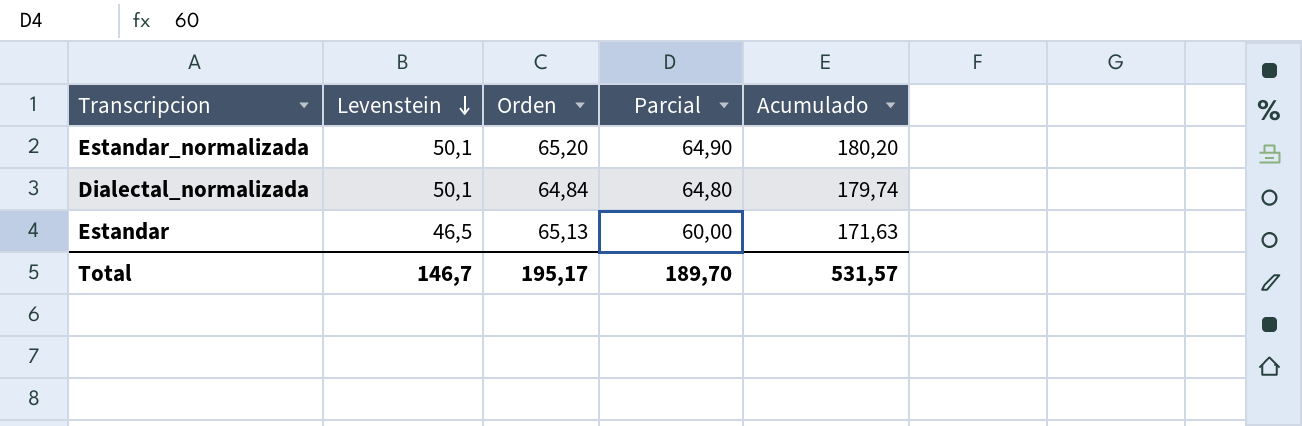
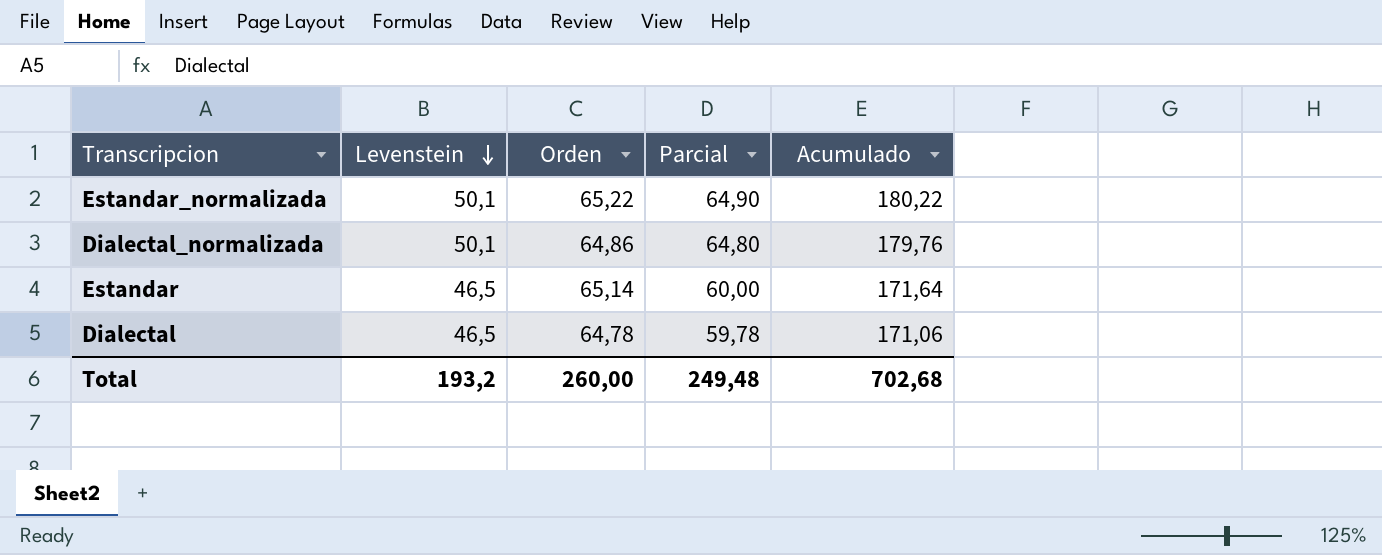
Estandar_normalizada | Orden: 65,20 -> 65,22
Estandar_normalizada | Acumulado: 180,20 -> 180,22
Dialectal_normalizada | Orden: 64,84 -> 64,86
Dialectal_normalizada | Acumulado: 179,74 -> 179,76
Estandar | Orden: 65,13 -> 65,14
Estandar | Acumulado: 171,63 -> 171,64
row Dialectal: none -> 46,5 | 64,78 | 59,78 | 171,06
Total | Levenstein: 146,7 -> 193,2
Total | Orden: 195,17 -> 260,00
Total | Parcial: 189,70 -> 249,48
Total | Acumulado: 531,57 -> 702,68

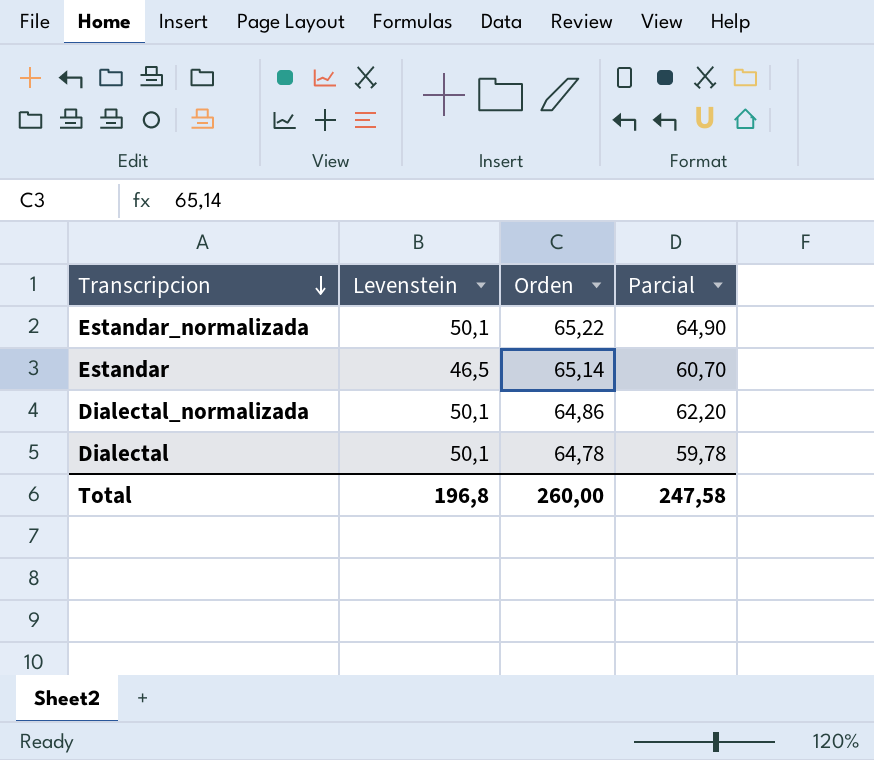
row order: Levenstein descending -> Transcripcion descending
column Acumulado | formula: [Levenstein] + [Orden] + [Parcial] -> none
Estandar | Parcial: 60,00 -> 60,70
Dialectal_normalizada | Parcial: 64,80 -> 62,20
Dialectal | Levenstein: 46,5 -> 50,1
Total | Levenstein: 193,2 -> 196,8
Total | Parcial: 249,48 -> 247,58

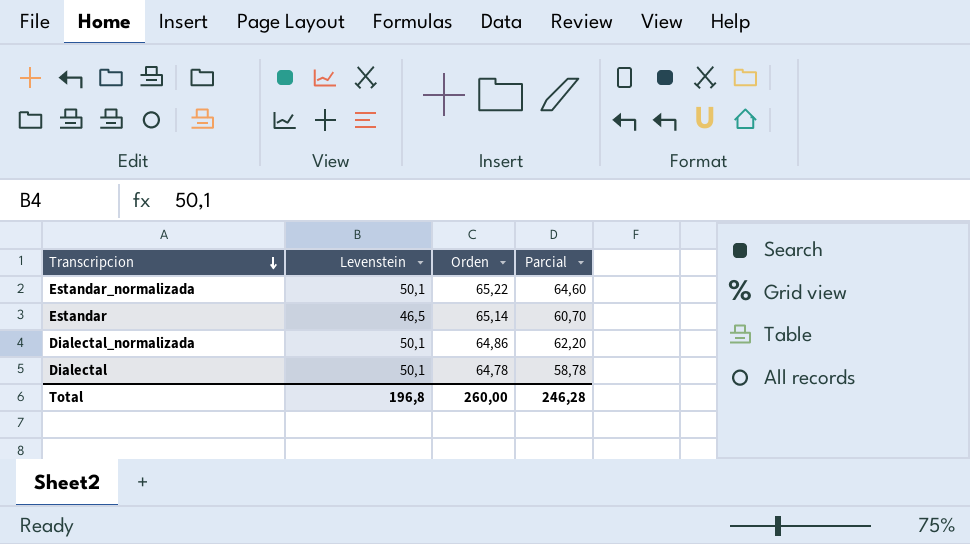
Estandar_normalizada | Parcial: 64,90 -> 64,60
Dialectal | Parcial: 59,78 -> 58,78
Total | Parcial: 247,58 -> 246,28

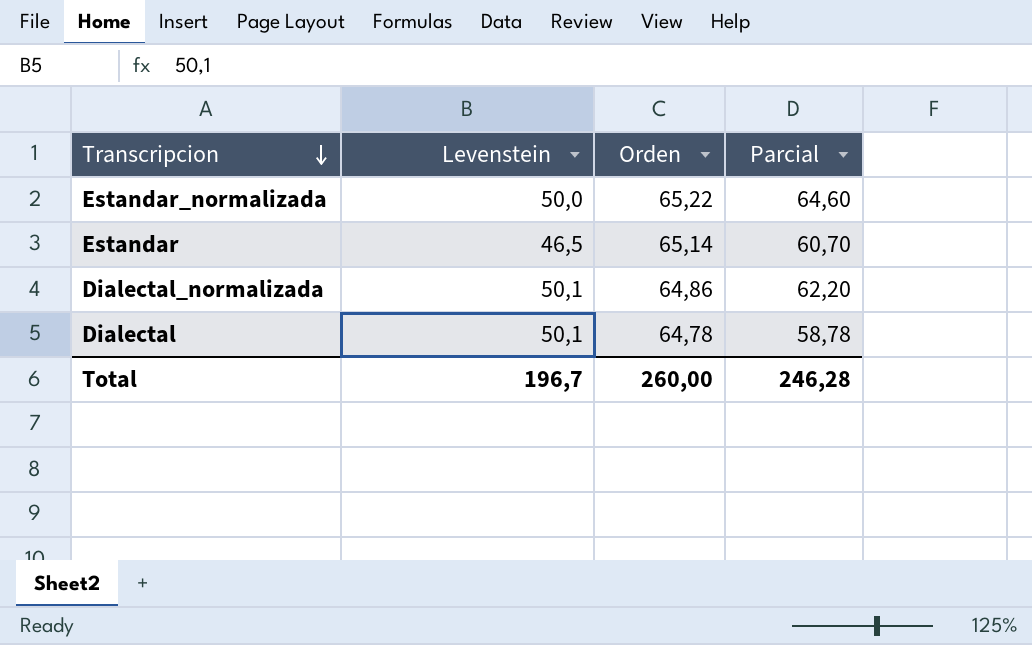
Estandar_normalizada | Levenstein: 50,1 -> 50,0
Total | Levenstein: 196,8 -> 196,7

